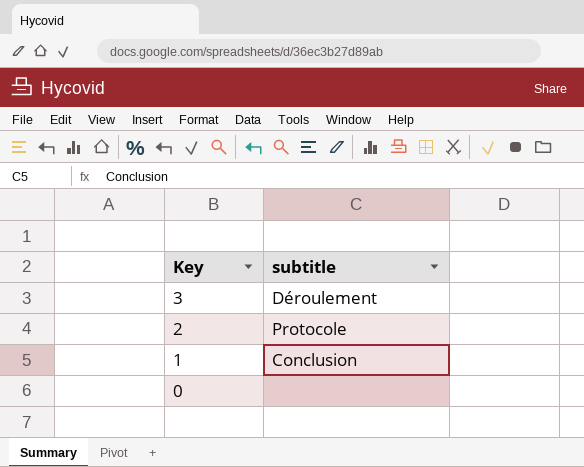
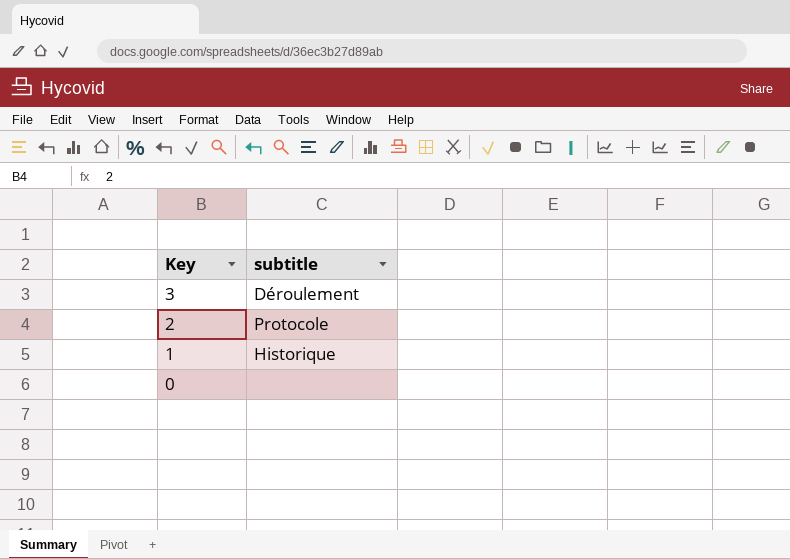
1 | subtitle: Conclusion -> Historique

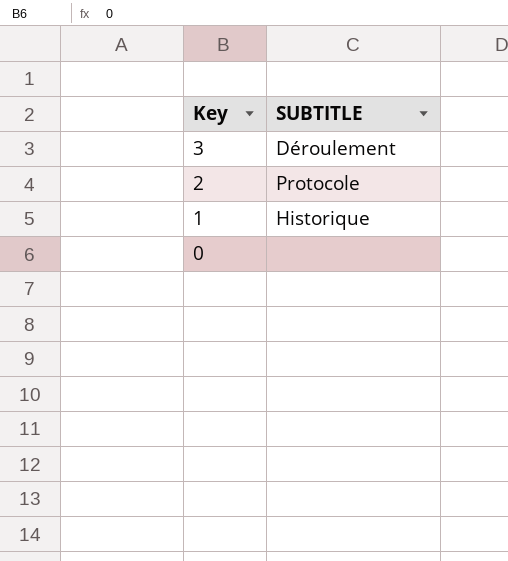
column name: subtitle -> SUBTITLE

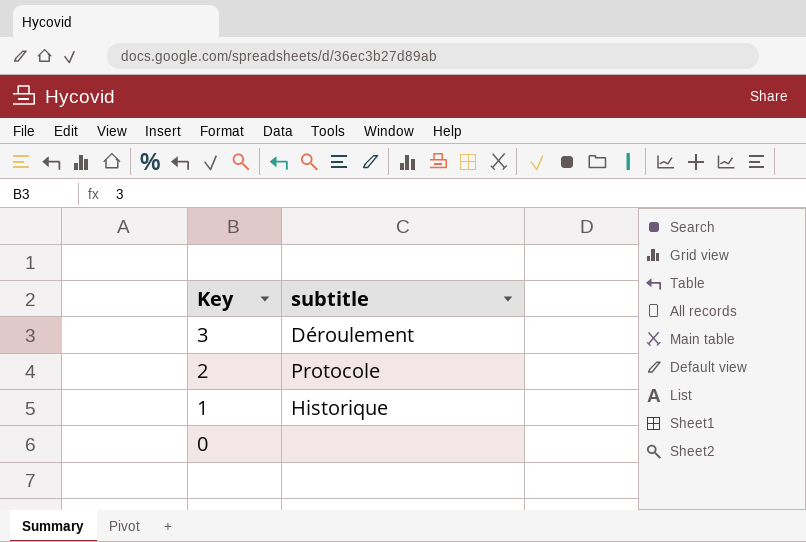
column name: SUBTITLE -> subtitle

